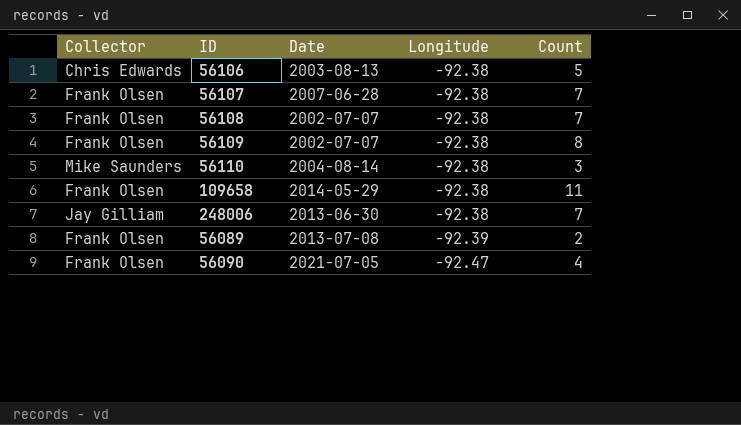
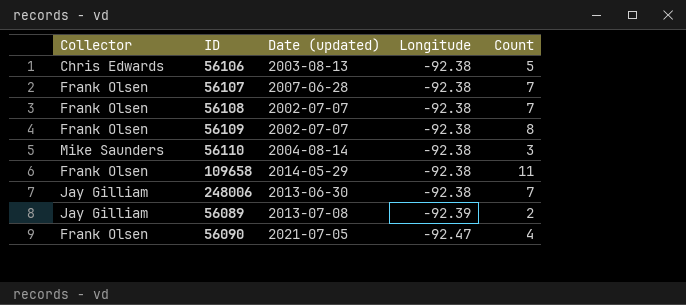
column name: Date -> Date (updated)
56089 | Collector: Frank Olsen -> Jay Gilliam

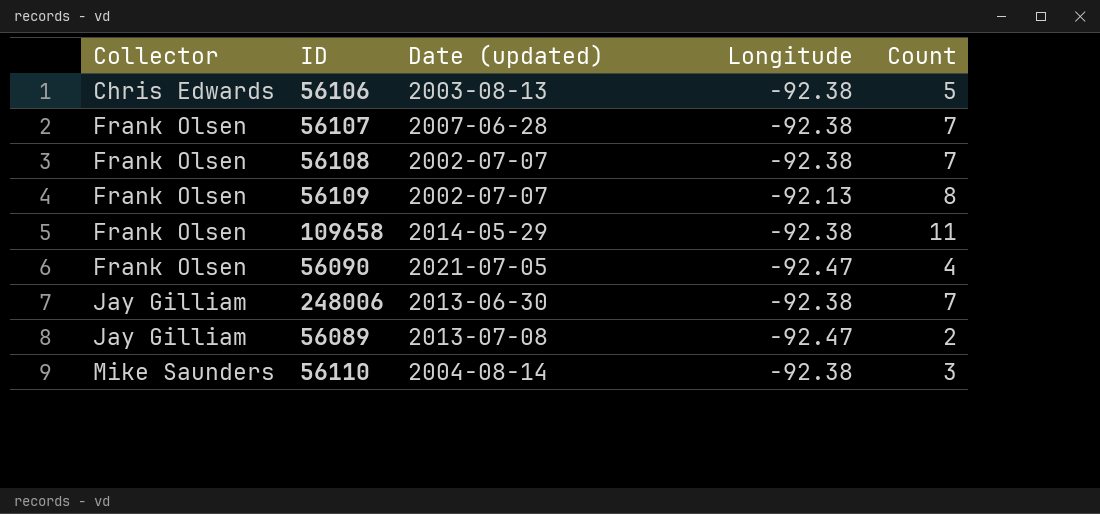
row order: Longitude descending -> Collector ascending
56109 | Longitude: -92.38 -> -92.13
56089 | Longitude: -92.39 -> -92.47

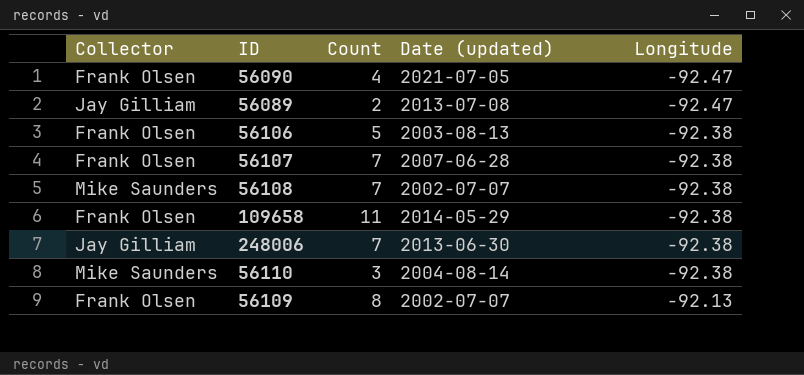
row order: Collector ascending -> Longitude ascending
column Count | position: 5 -> 3
56106 | Collector: Chris Edwards -> Frank Olsen
56108 | Collector: Frank Olsen -> Mike Saunders

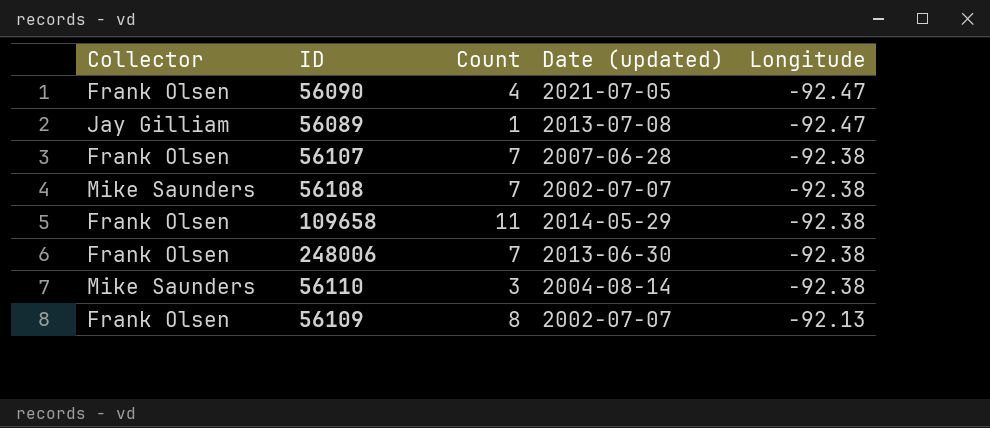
row 56106: Frank Olsen | 5 | 2003-08-13 | -92.38 -> none
56089 | Count: 2 -> 1
248006 | Collector: Jay Gilliam -> Frank Olsen

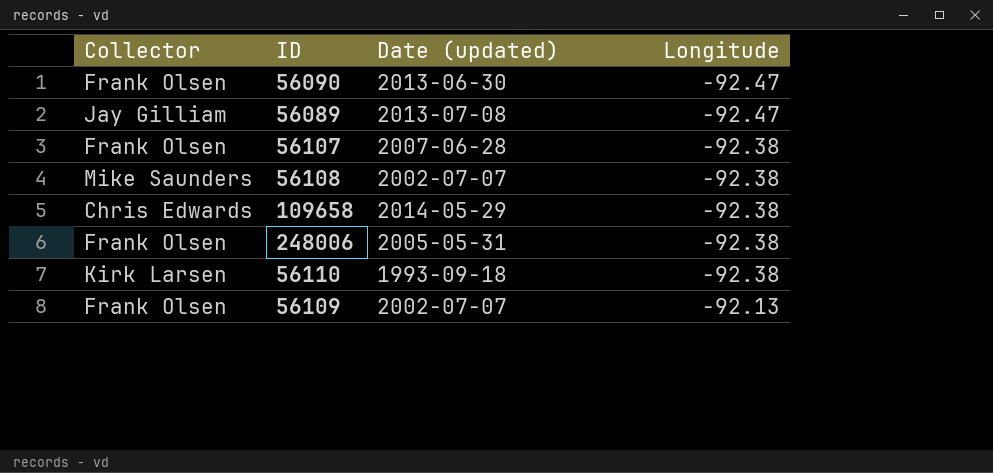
column Count | position: 3 -> none
56090 | Date (updated): 2021-07-05 -> 2013-06-30
109658 | Collector: Frank Olsen -> Chris Edwards
248006 | Date (updated): 2013-06-30 -> 2005-05-31
56110 | Collector: Mike Saunders -> Kirk Larsen
56110 | Date (updated): 2004-08-14 -> 1993-09-18

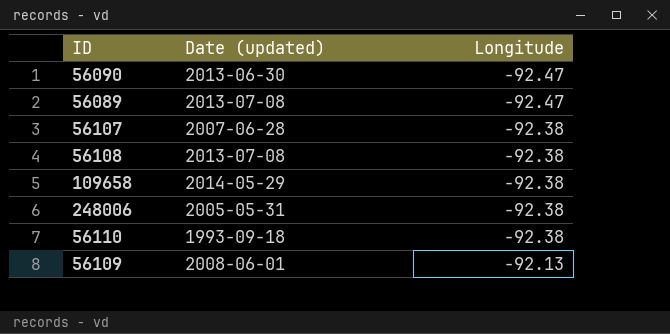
column Collector | position: 1 -> none
56108 | Date (updated): 2002-07-07 -> 2013-07-08
56109 | Date (updated): 2002-07-07 -> 2008-06-01

